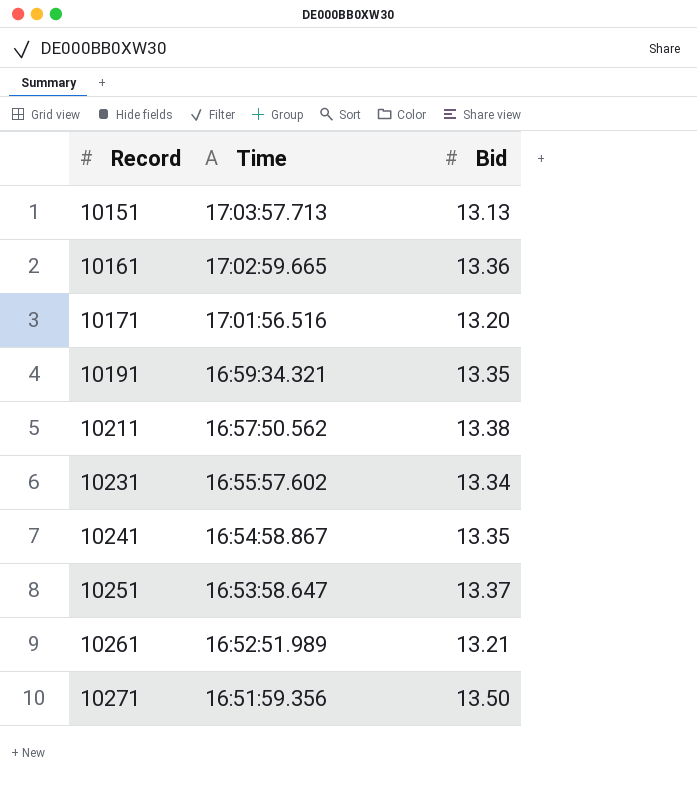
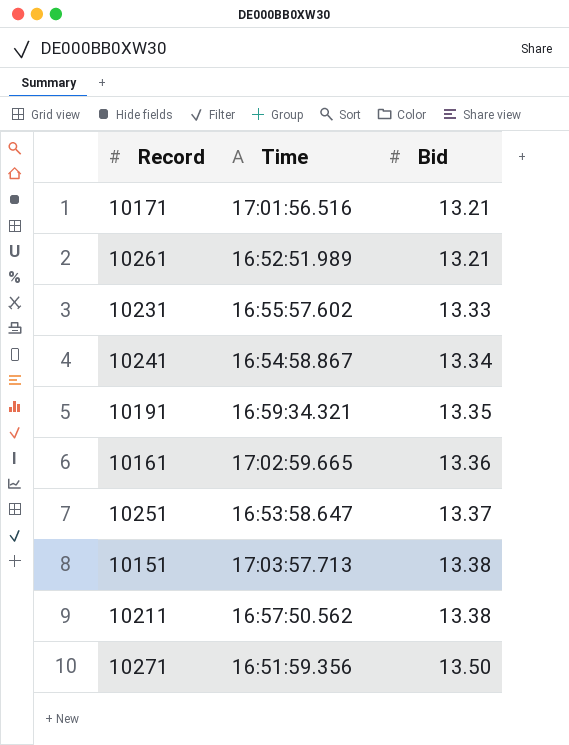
row order: Record ascending -> Bid ascending
10171 | Bid: 13.20 -> 13.21
10231 | Bid: 13.34 -> 13.33
10241 | Bid: 13.35 -> 13.34
10151 | Bid: 13.13 -> 13.38

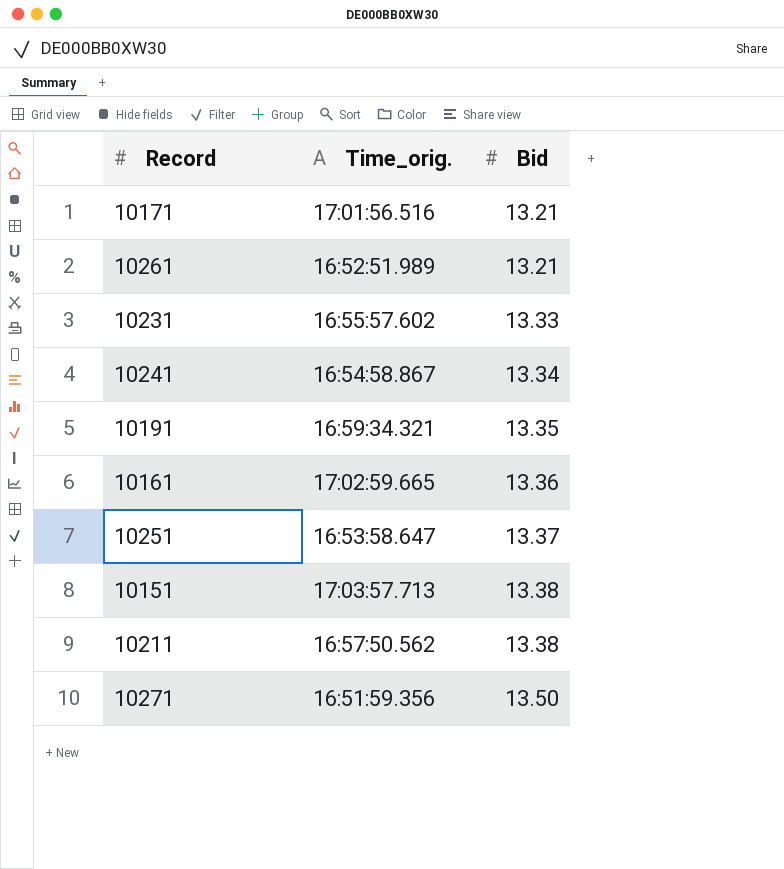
column name: Time -> Time_orig.

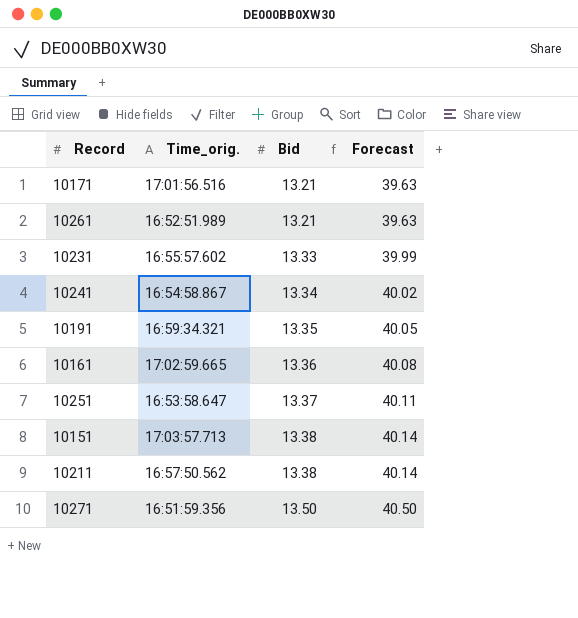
column Forecast | formula: none -> [Bid] * 3

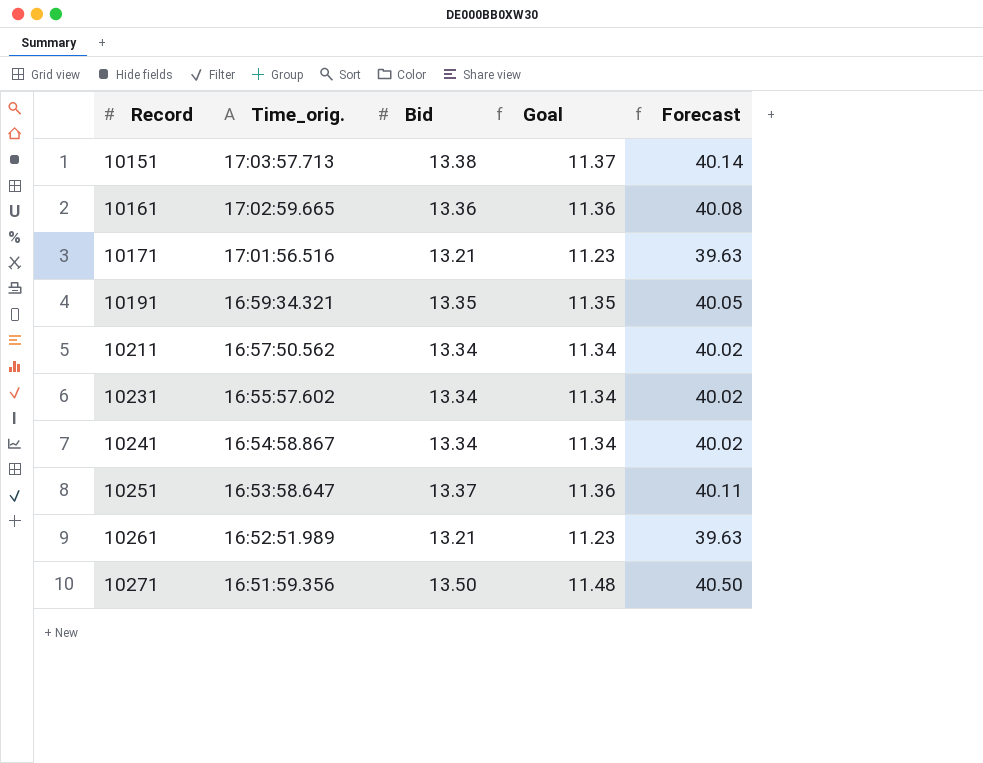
row order: Bid ascending -> Record ascending
column Goal | formula: none -> [Bid] * 0.85
10211 | Bid: 13.38 -> 13.34
10211 | Forecast: 40.14 -> 40.02
10231 | Bid: 13.33 -> 13.34
10231 | Forecast: 39.99 -> 40.02

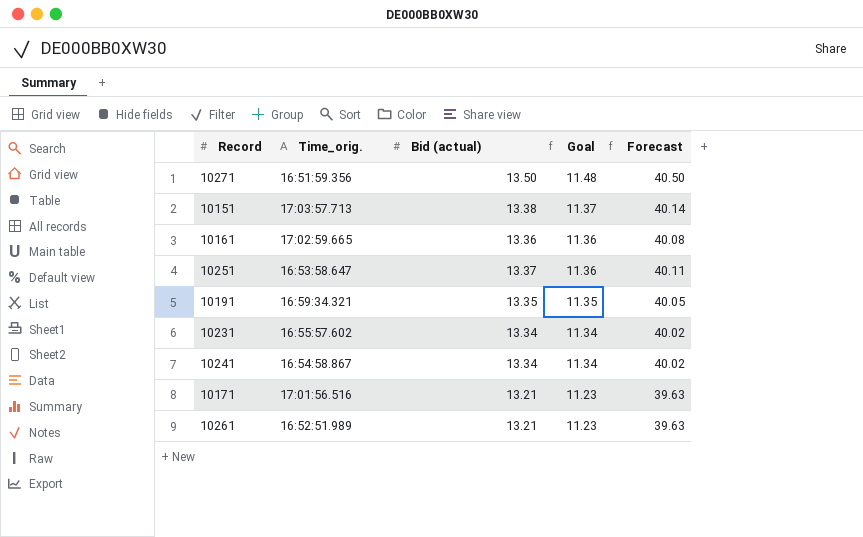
row order: Record ascending -> Goal descending
column name: Bid -> Bid (actual)
row 10211: 16:57:50.562 | 13.34 | 11.34 | 40.02 -> none

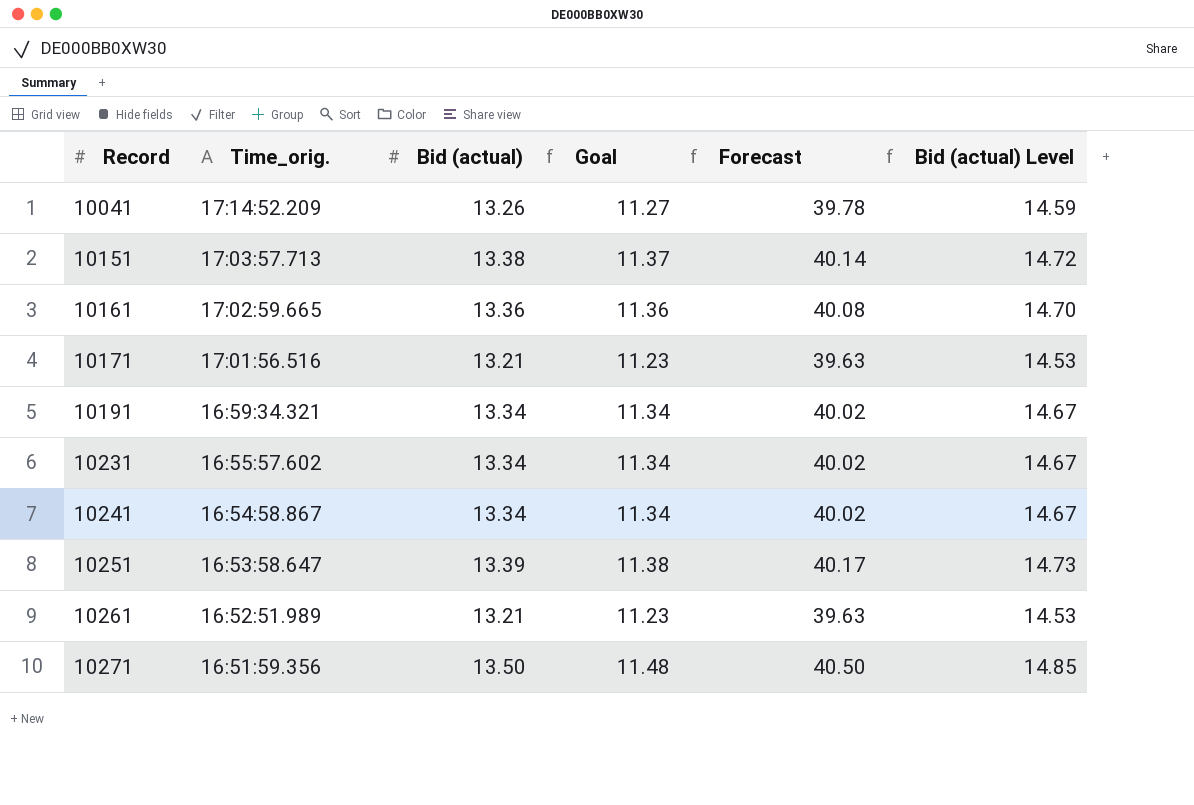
row order: Goal descending -> Record ascending
column Bid (actual) Level | formula: none -> [Bid (actual)] * 1.1
row 10041: none -> 17:14:52.209 | 13.26 | 11.27 | 39.78 | 14.59
10191 | Bid (actual): 13.35 -> 13.34
10191 | Goal: 11.35 -> 11.34
10191 | Forecast: 40.05 -> 40.02
10251 | Bid (actual): 13.37 -> 13.39
10251 | Goal: 11.36 -> 11.38
10251 | Forecast: 40.11 -> 40.17

